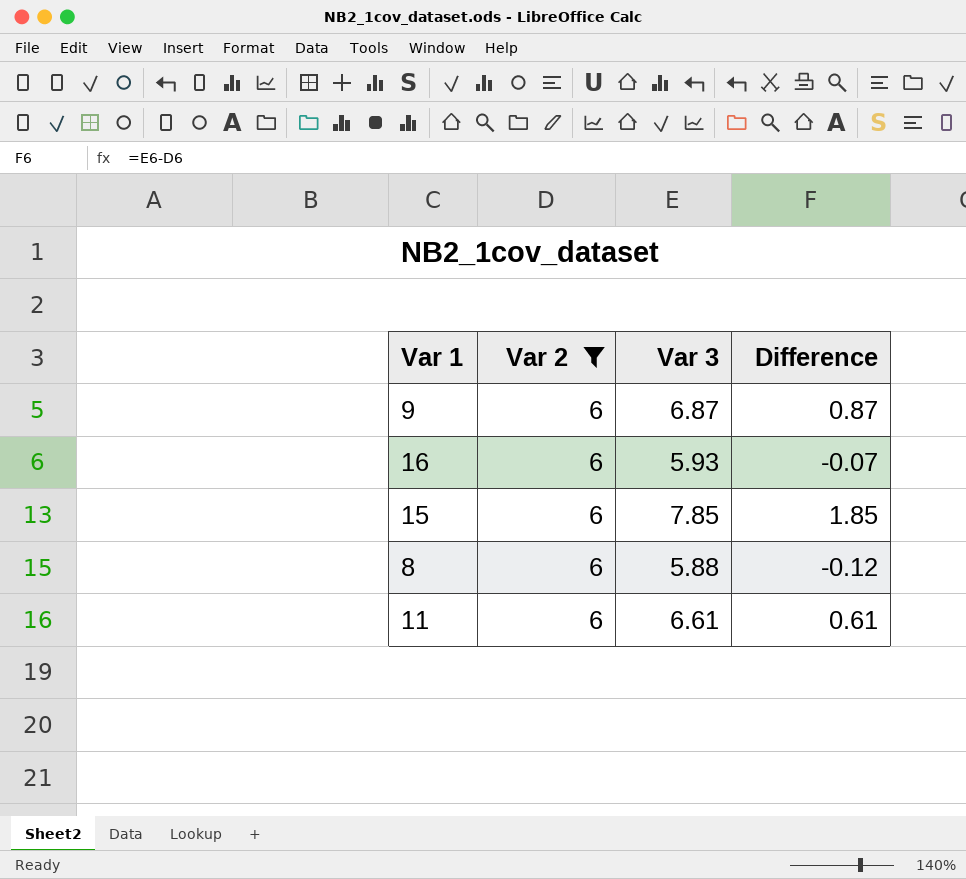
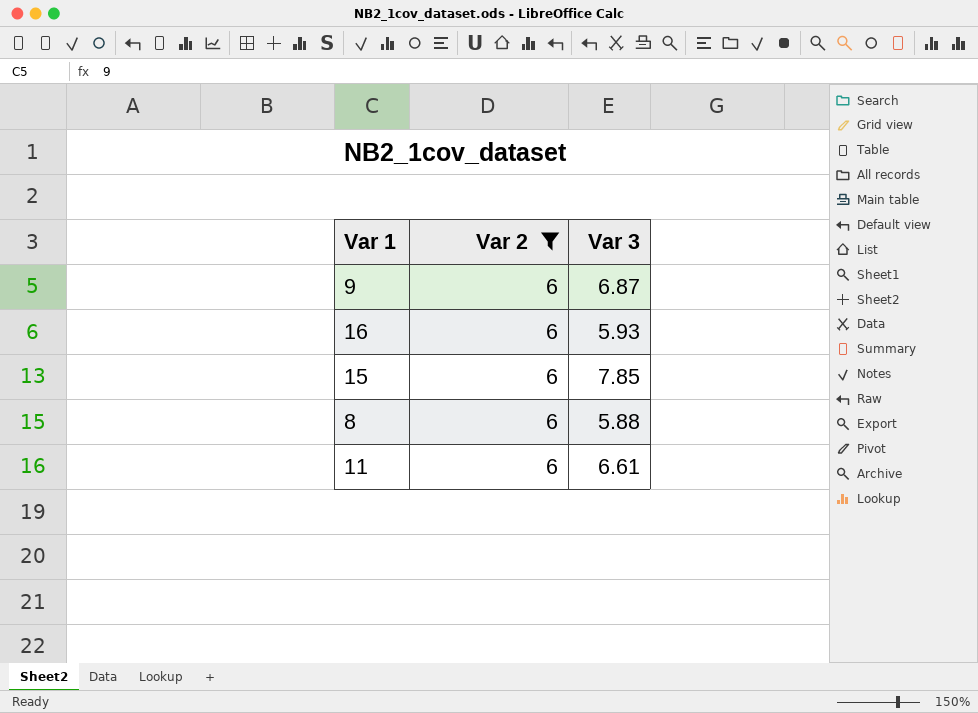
column Difference | formula: [Var 3] - [Var 2] -> none

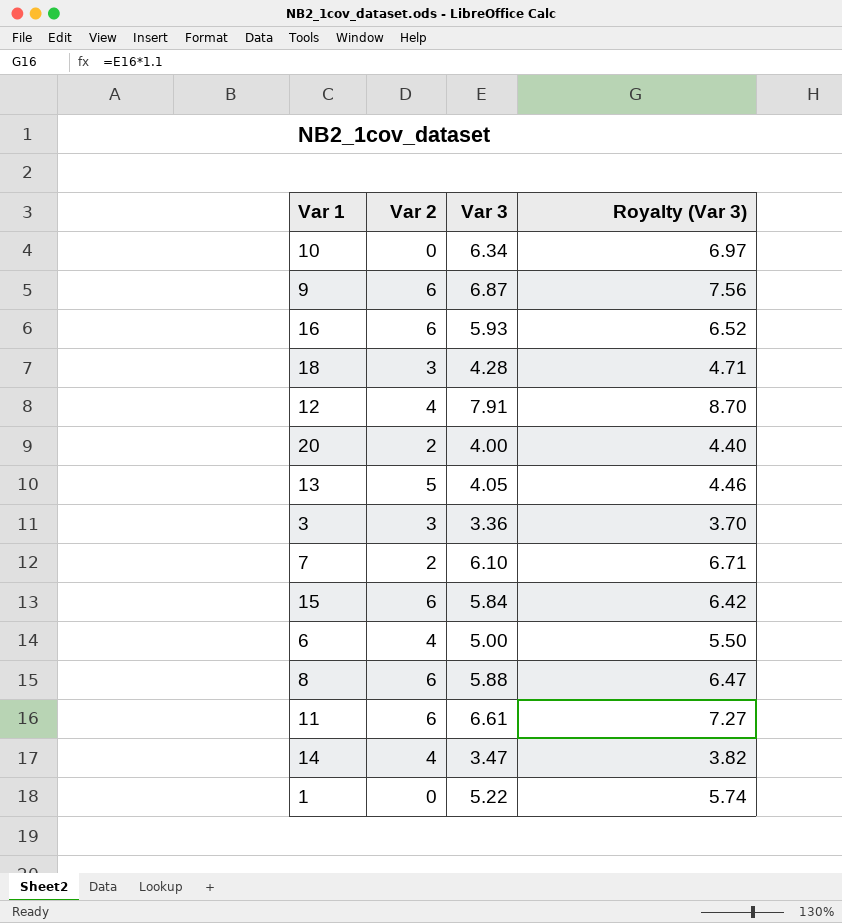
filter: Var 2 = 6 -> none
column Royalty (Var 3) | formula: none -> [Var 3] * 1.1
15 | Var 3: 7.85 -> 5.84

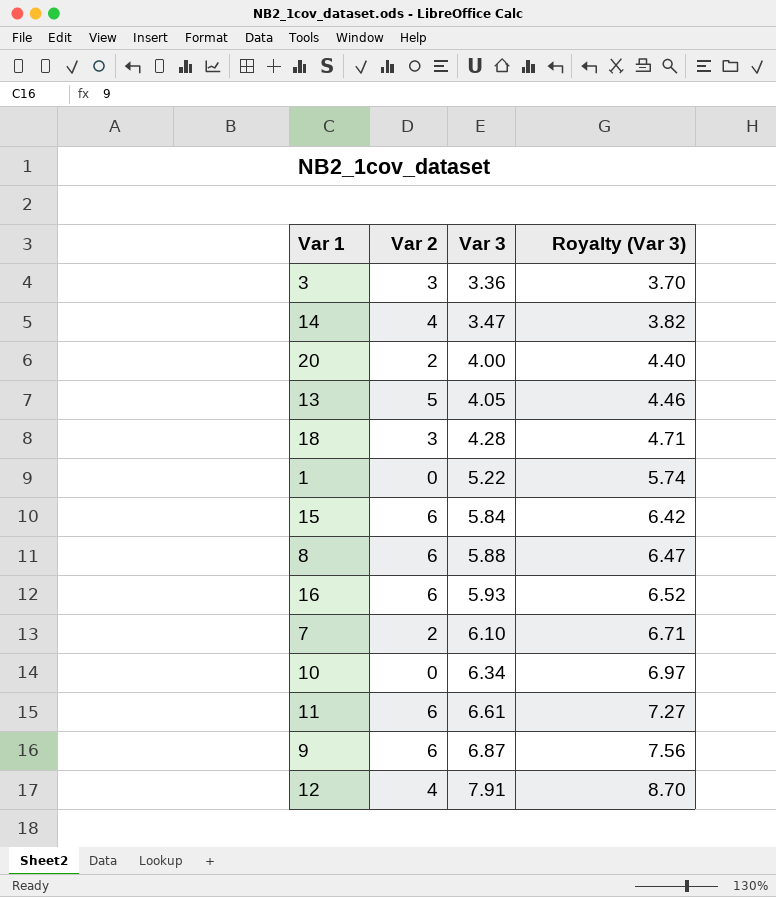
row order: none -> Var 3 ascending
row 6: 4 | 5.00 | 5.50 -> none

